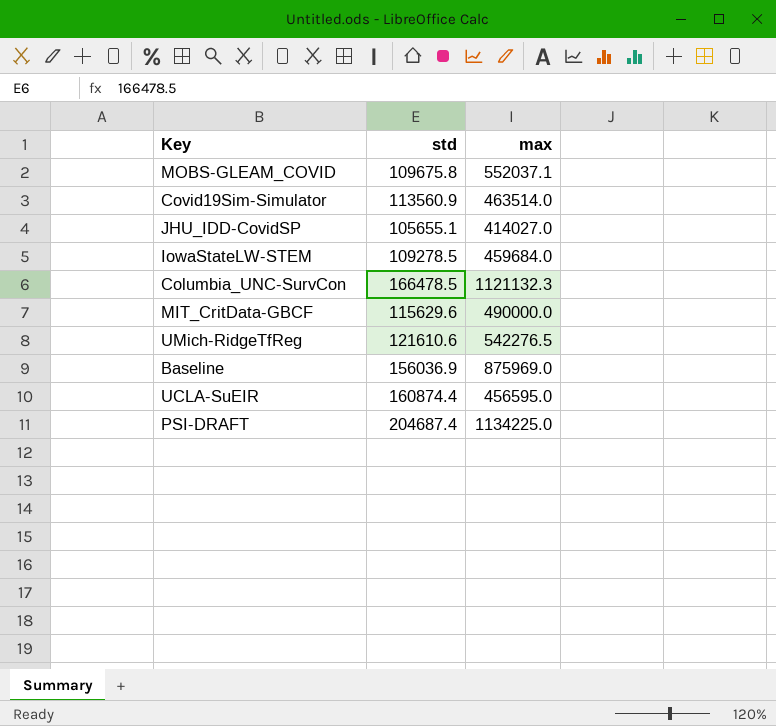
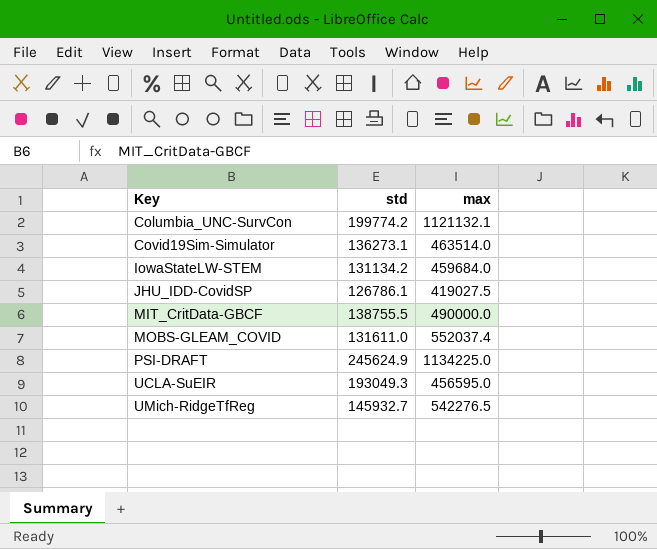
row order: none -> Key ascending
row Baseline: 156036.9 | 875969.0 -> none
Columbia_UNC-SurvCon | std: 166478.5 -> 199774.2
Columbia_UNC-SurvCon | max: 1121132.3 -> 1121132.1
Covid19Sim-Simulator | std: 113560.9 -> 136273.1
IowaStateLW-STEM | std: 109278.5 -> 131134.2
JHU_IDD-CovidSP | std: 105655.1 -> 126786.1
JHU_IDD-CovidSP | max: 414027.0 -> 419027.5
MIT_CritData-GBCF | std: 115629.6 -> 138755.5
MOBS-GLEAM_COVID | std: 109675.8 -> 131611.0
MOBS-GLEAM_COVID | max: 552037.1 -> 552037.4
PSI-DRAFT | std: 204687.4 -> 245624.9
UCLA-SuEIR | std: 160874.4 -> 193049.3
UMich-RidgeTfReg | std: 121610.6 -> 145932.7

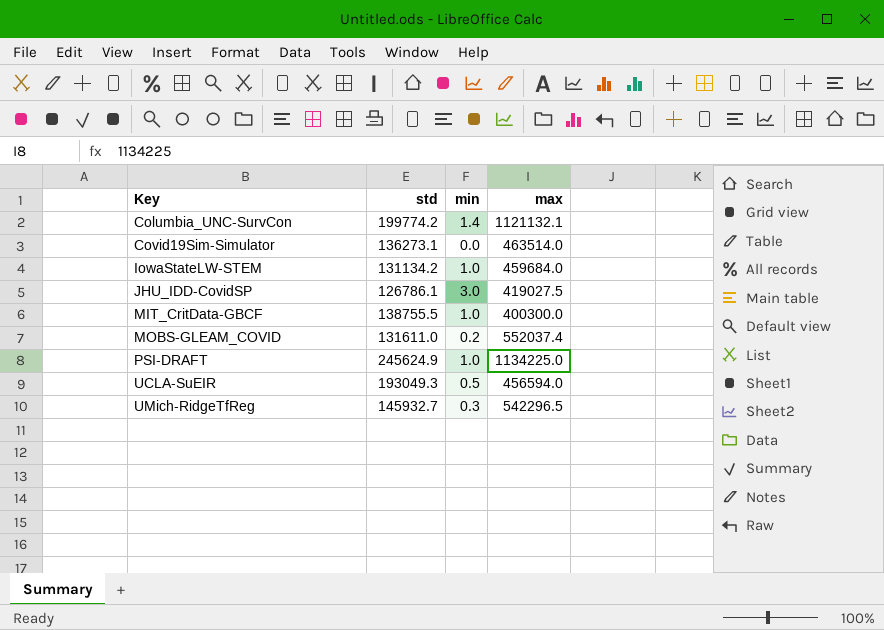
column min | position: none -> 3
MIT_CritData-GBCF | max: 490000.0 -> 400300.0
UCLA-SuEIR | max: 456595.0 -> 456594.0
UMich-RidgeTfReg | max: 542276.5 -> 542296.5

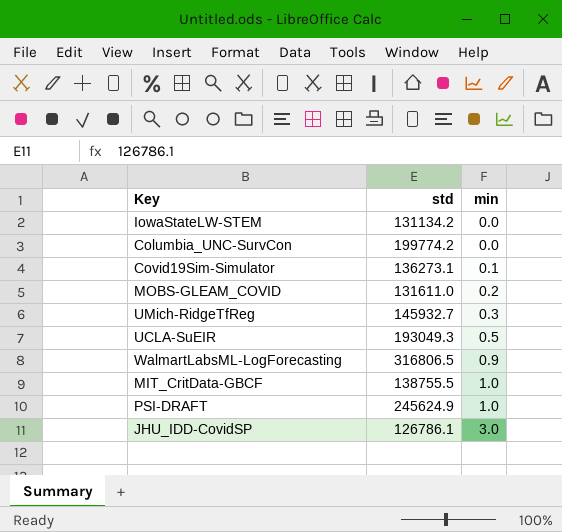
row order: Key ascending -> min ascending
column max | position: 4 -> none
IowaStateLW-STEM | min: 1.0 -> 0.0
Columbia_UNC-SurvCon | min: 1.4 -> 0.0
Covid19Sim-Simulator | min: 0.0 -> 0.1
row WalmartLabsML-LogForecasting: none -> 316806.5 | 0.9

